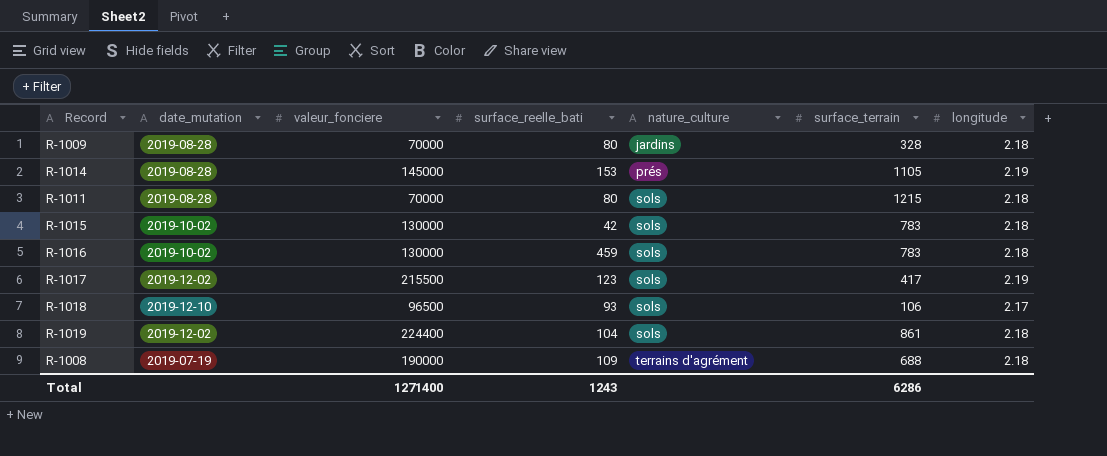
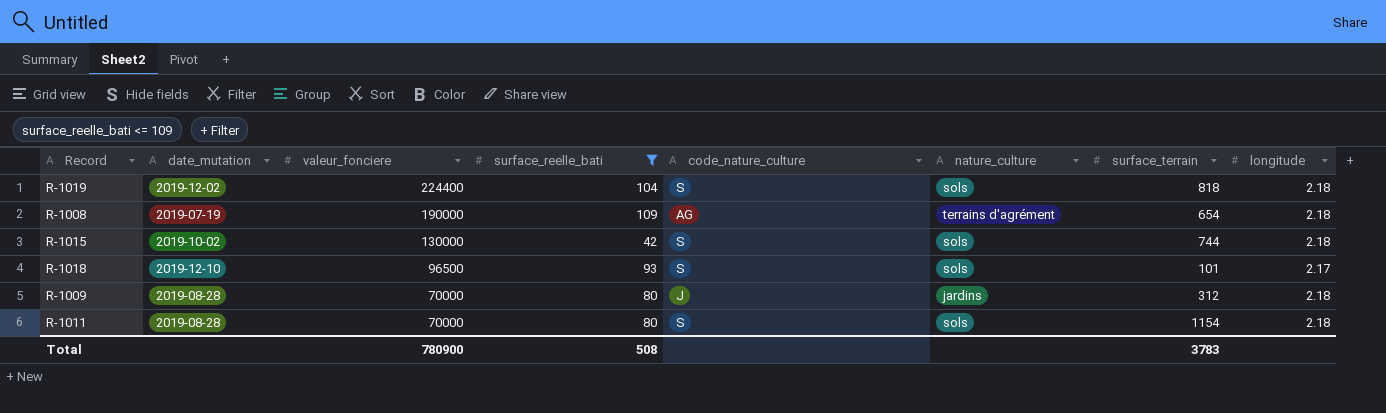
filter: none -> surface_reelle_bati <= 109
row order: nature_culture ascending -> valeur_fonciere descending
column code_nature_culture | position: none -> 5
R-1019 | surface_terrain: 861 -> 818
R-1008 | surface_terrain: 688 -> 654
R-1015 | surface_terrain: 783 -> 744
R-1018 | surface_terrain: 106 -> 101
R-1009 | surface_terrain: 328 -> 312
R-1011 | surface_terrain: 1215 -> 1154
Total | valeur_fonciere: 1271400 -> 780900
Total | surface_reelle_bati: 1243 -> 508
Total | surface_terrain: 6286 -> 3783

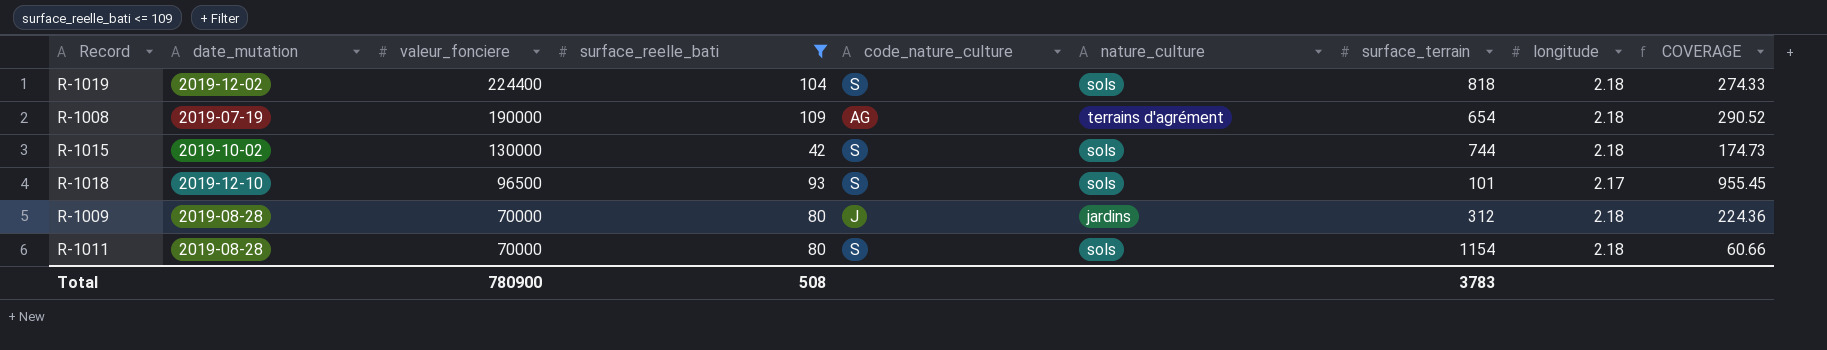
column COVERAGE | formula: none -> [valeur_fonciere] / [surface_terrain]

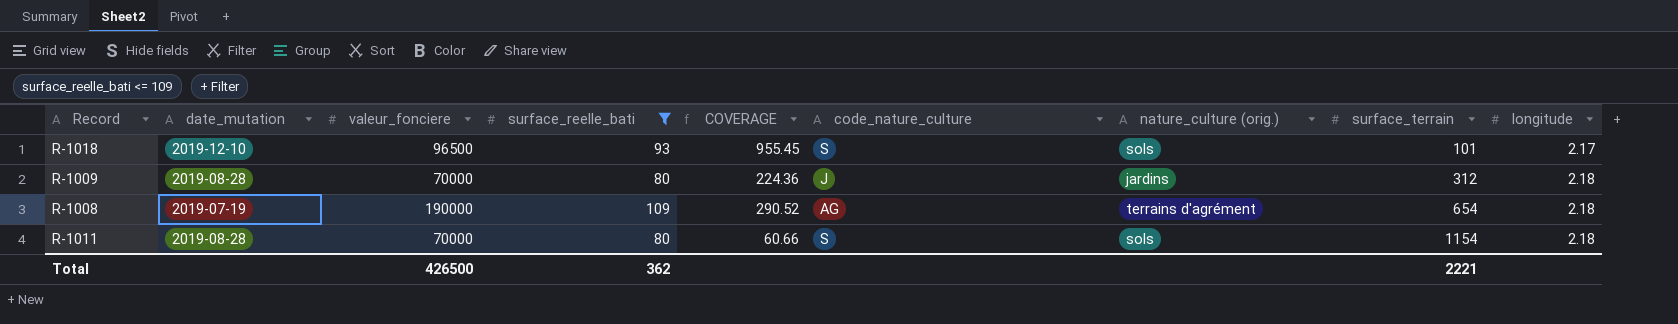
row order: valeur_fonciere descending -> surface_terrain ascending
column COVERAGE | position: 9 -> 5
column name: nature_culture -> nature_culture (orig.)
row R-1019: 2019-12-02 | 224400 | 104 | S | sols | 818 | 2.18 | 274.33 -> none
row R-1015: 2019-10-02 | 130000 | 42 | S | sols | 744 | 2.18 | 174.73 -> none
Total | valeur_fonciere: 780900 -> 426500
Total | surface_reelle_bati: 508 -> 362
Total | surface_terrain: 3783 -> 2221

